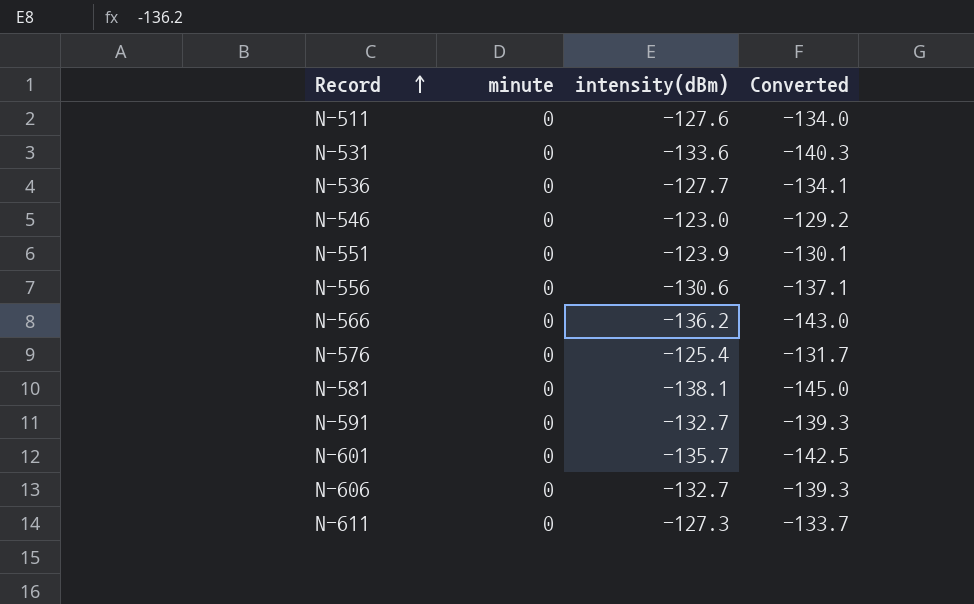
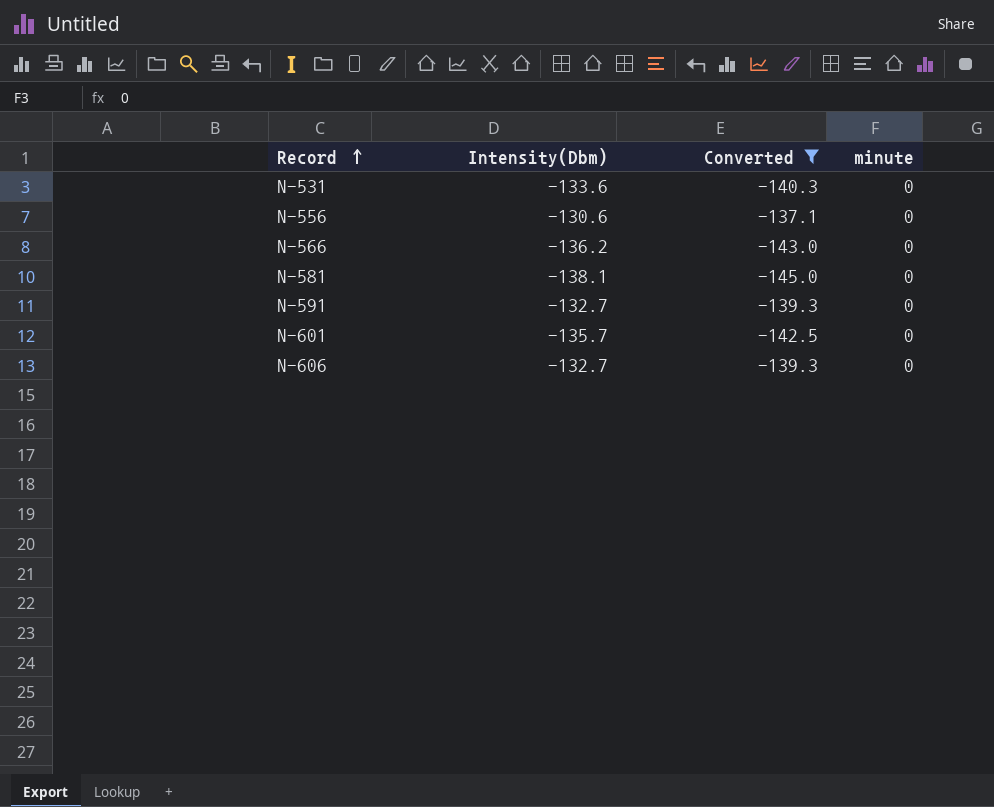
filter: none -> Converted <= -137.1
column name: intensity(dBm) -> Intensity(Dbm)
column minute | position: 2 -> 4

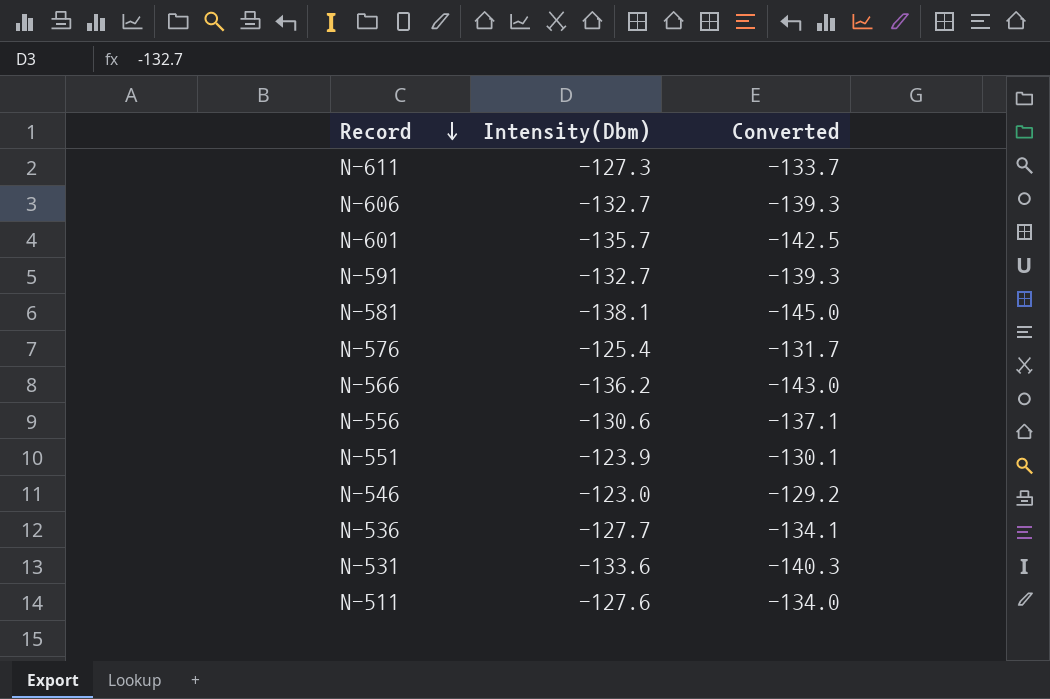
filter: Converted <= -137.1 -> none
row order: Record ascending -> Record descending
column minute | position: 4 -> none

